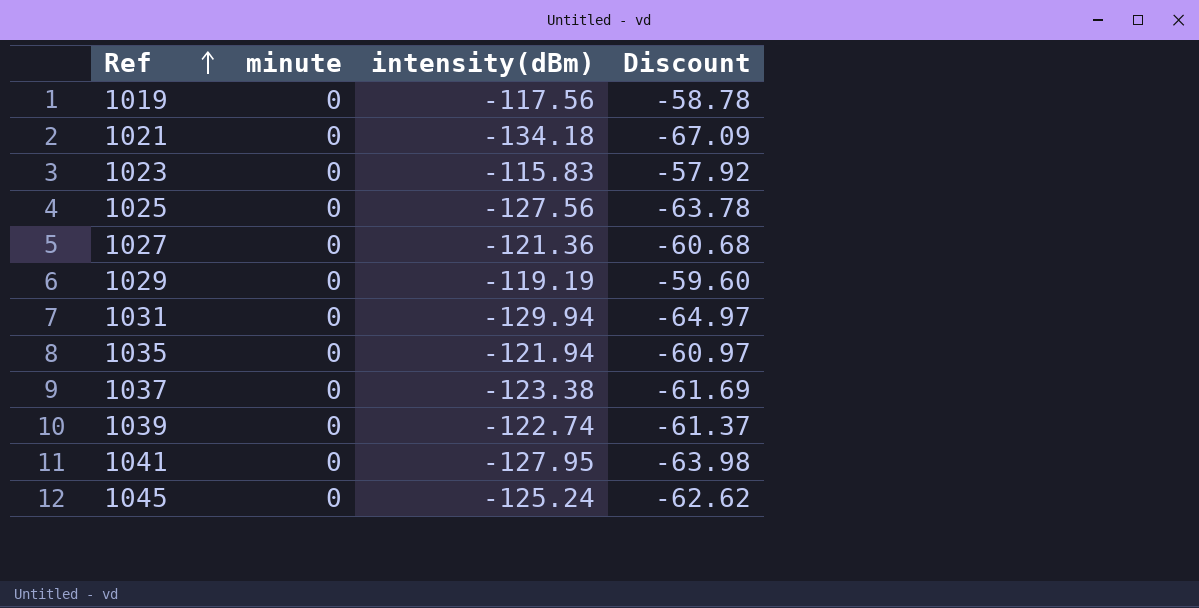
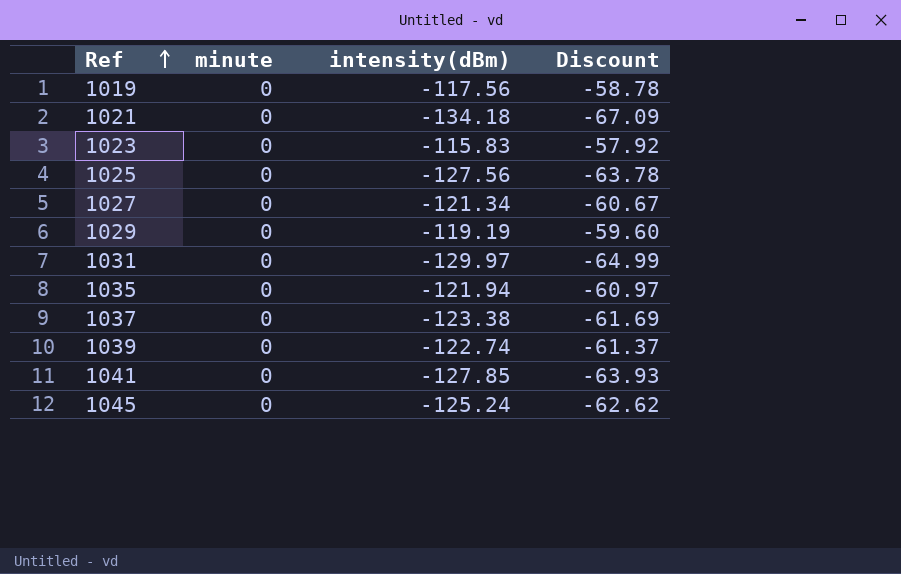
1027 | intensity(dBm): -121.36 -> -121.34
1027 | Discount: -60.68 -> -60.67
1031 | intensity(dBm): -129.94 -> -129.97
1031 | Discount: -64.97 -> -64.99
1041 | intensity(dBm): -127.95 -> -127.85
1041 | Discount: -63.98 -> -63.93

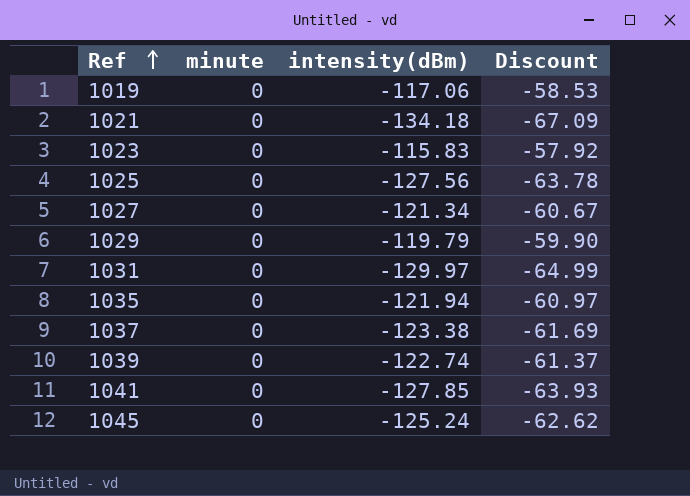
1019 | intensity(dBm): -117.56 -> -117.06
1019 | Discount: -58.78 -> -58.53
1029 | intensity(dBm): -119.19 -> -119.79
1029 | Discount: -59.60 -> -59.90

